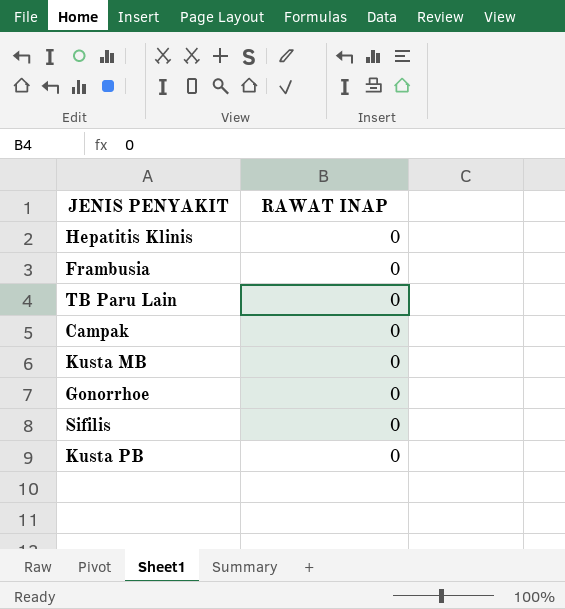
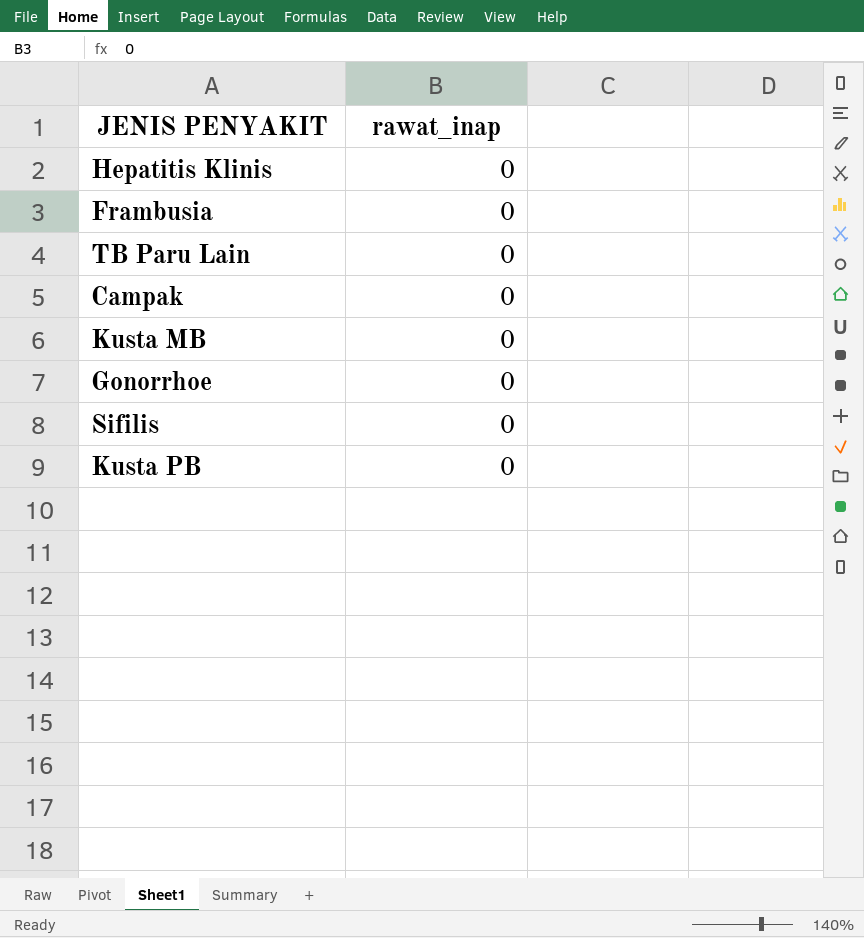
column name: RAWAT INAP -> rawat_inap

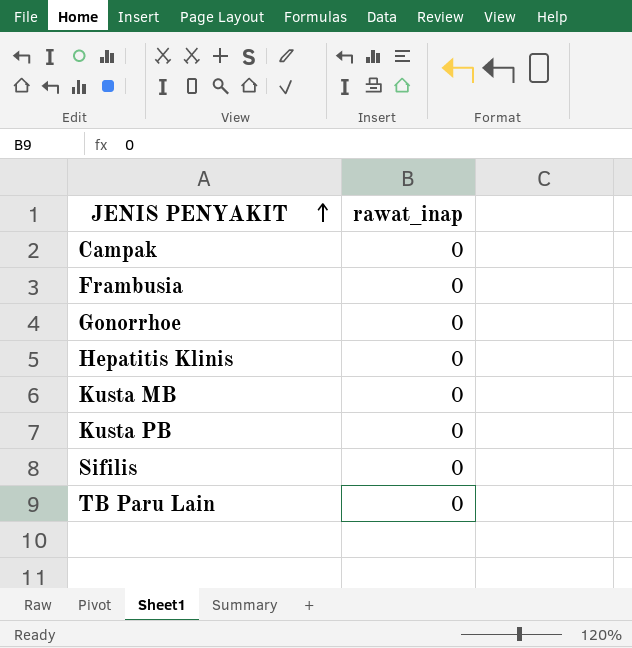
row order: none -> JENIS PENYAKIT ascending

